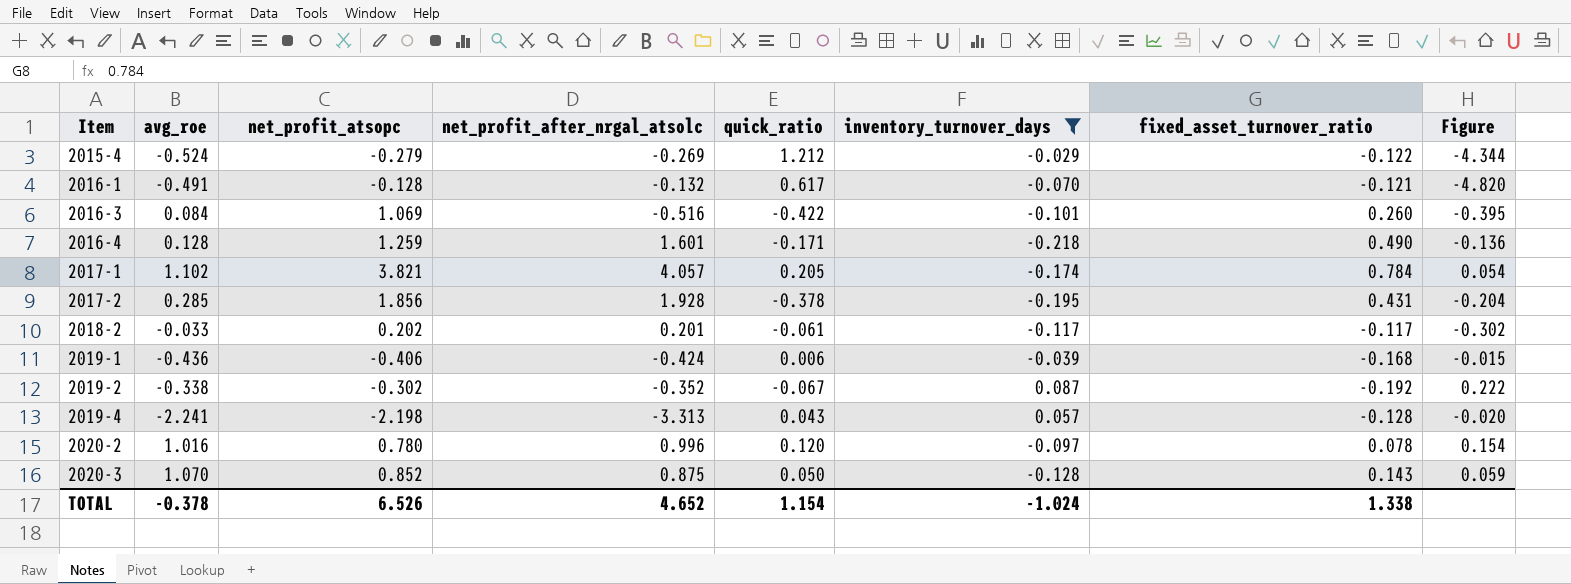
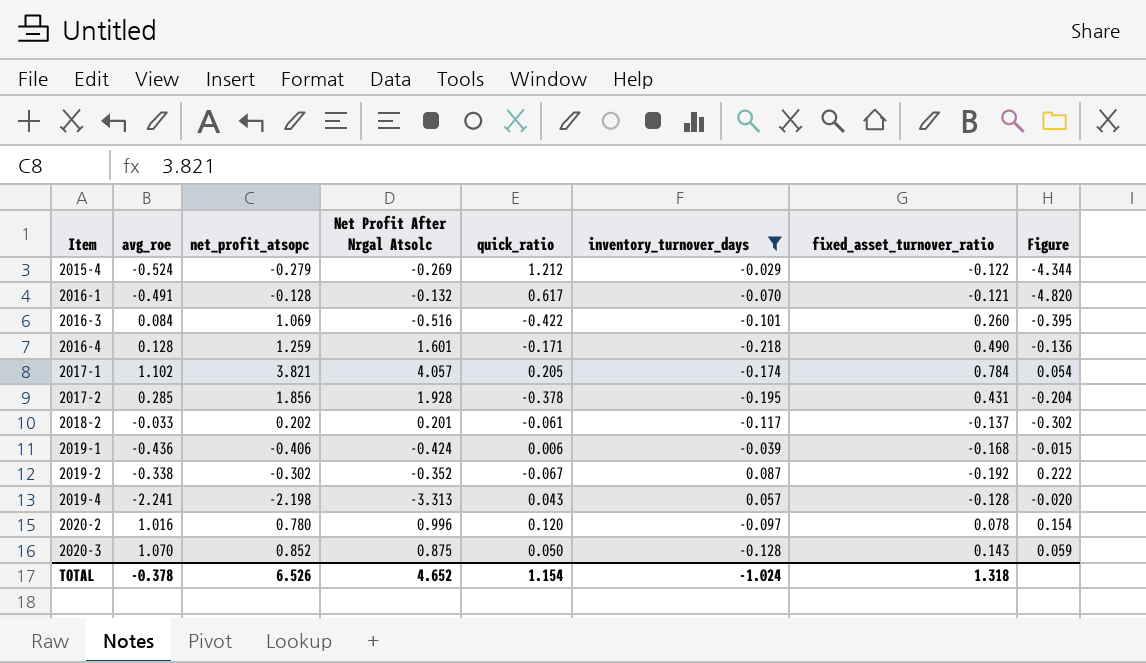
column name: net_profit_after_nrgal_atsolc -> Net Profit After Nrgal Atsolc
2018-2 | fixed_asset_turnover_ratio: -0.117 -> -0.137
TOTAL | fixed_asset_turnover_ratio: 1.338 -> 1.318

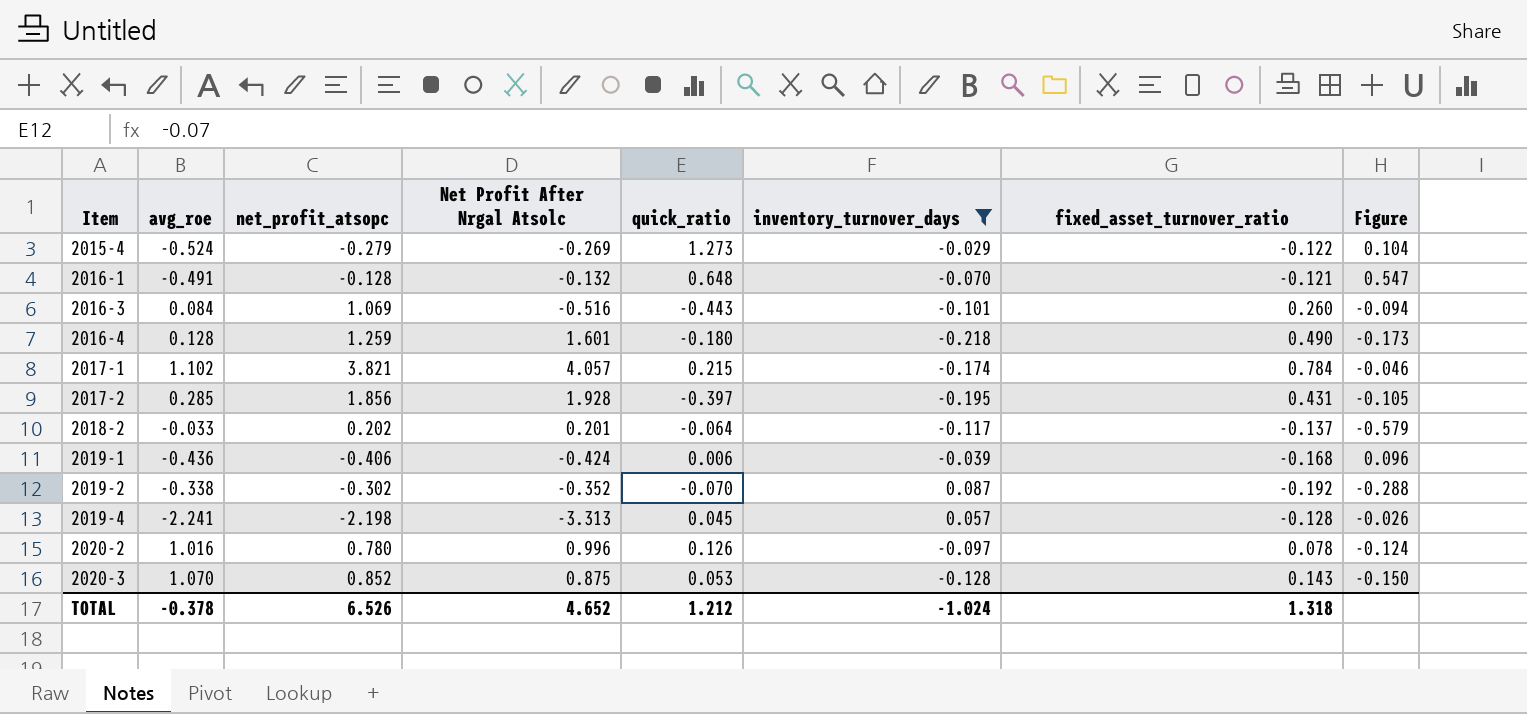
column Figure | formula: [quick_ratio] / [net_profit_atsopc] -> [inventory_turnover_days] / [net_profit_atsopc]
2015-4 | quick_ratio: 1.212 -> 1.273
2016-1 | quick_ratio: 0.617 -> 0.648
2016-3 | quick_ratio: -0.422 -> -0.443
2016-4 | quick_ratio: -0.171 -> -0.180
2017-1 | quick_ratio: 0.205 -> 0.215
2017-2 | quick_ratio: -0.378 -> -0.397
2018-2 | quick_ratio: -0.061 -> -0.064
2019-2 | quick_ratio: -0.067 -> -0.070
2019-4 | quick_ratio: 0.043 -> 0.045
2020-2 | quick_ratio: 0.120 -> 0.126
2020-3 | quick_ratio: 0.050 -> 0.053
TOTAL | quick_ratio: 1.154 -> 1.212

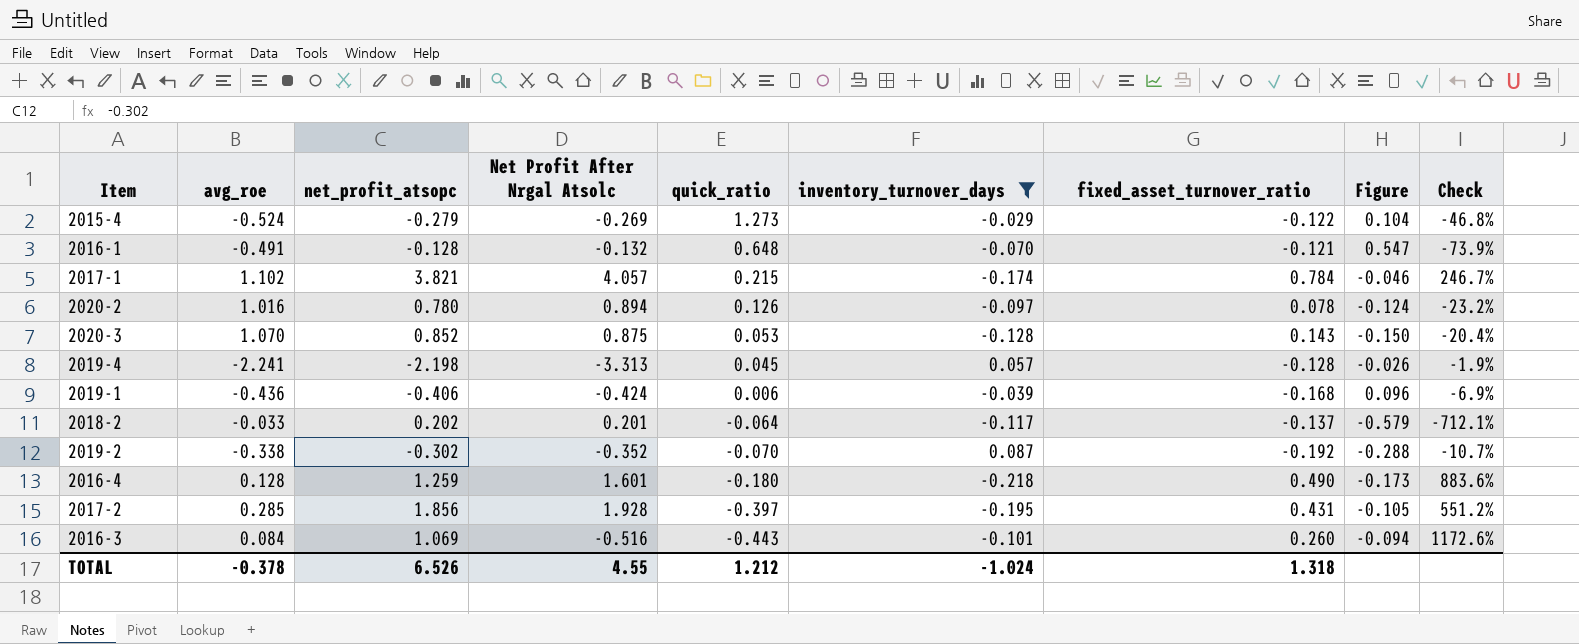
row order: Item ascending -> quick_ratio descending
column Check | formula: none -> ([net_profit_atsopc] - [avg_roe]) / [avg_roe]
2020-2 | Net Profit After Nrgal Atsolc: 0.996 -> 0.894
TOTAL | Net Profit After Nrgal Atsolc: 4.652 -> 4.55

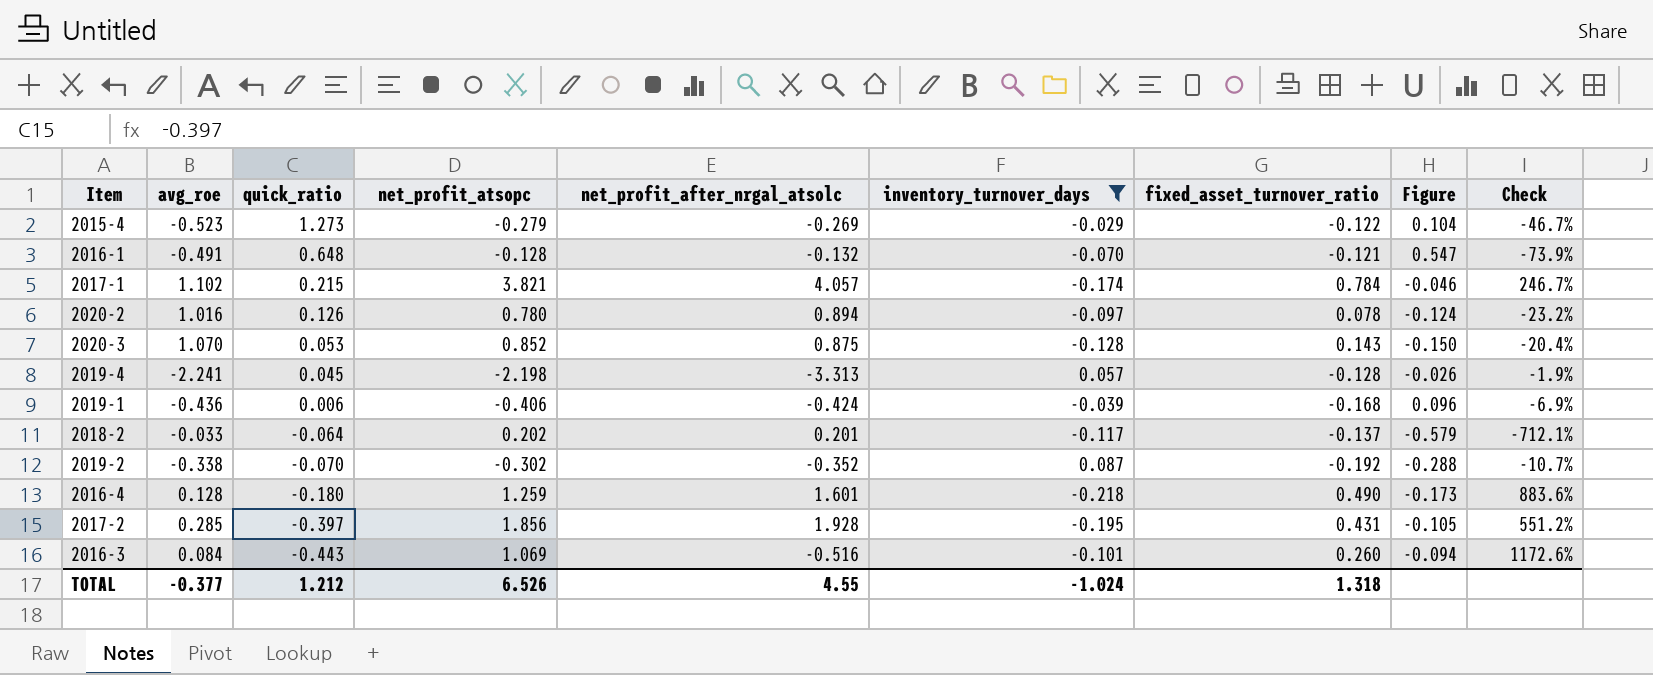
column quick_ratio | position: 5 -> 3
column name: Net Profit After Nrgal Atsolc -> net_profit_after_nrgal_atsolc
2015-4 | avg_roe: -0.524 -> -0.523
2015-4 | Check: -46.8% -> -46.7%
TOTAL | avg_roe: -0.378 -> -0.377

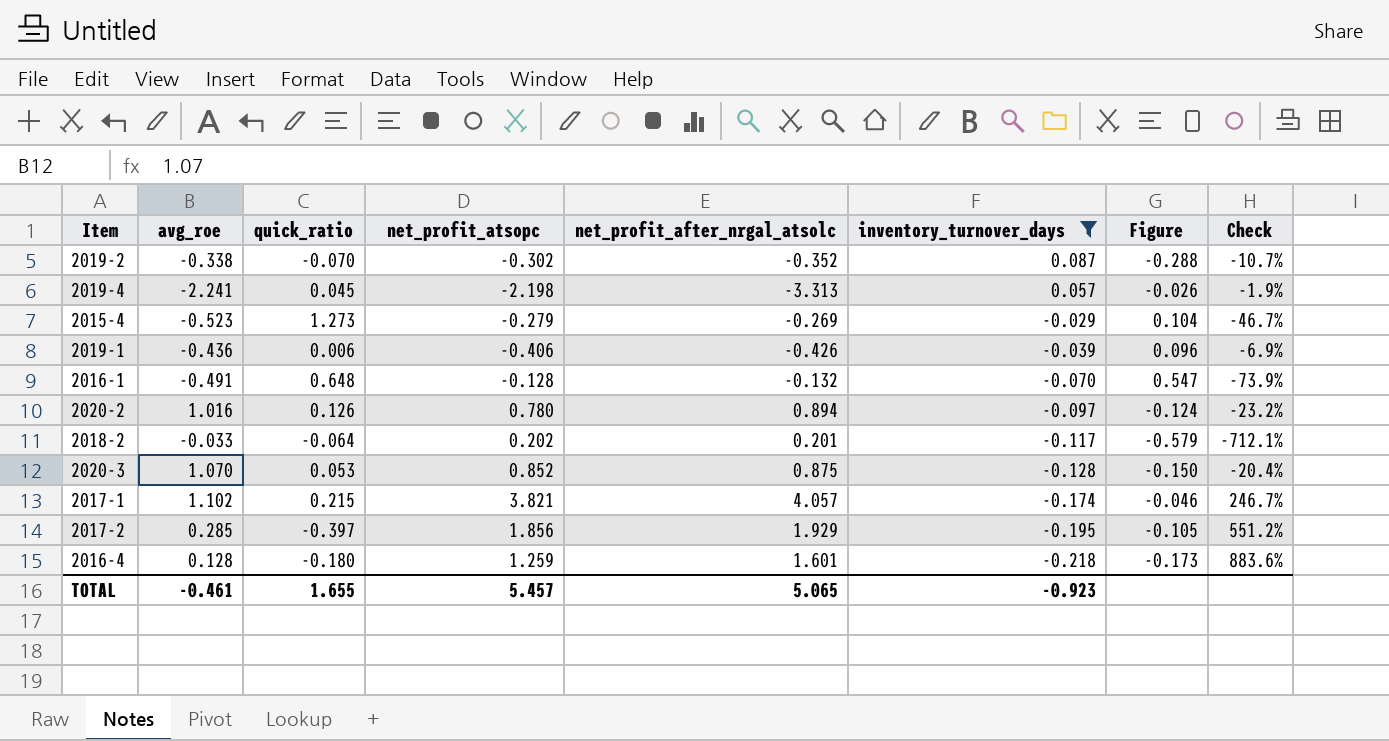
row order: quick_ratio descending -> inventory_turnover_days descending
column fixed_asset_turnover_ratio | position: 7 -> none
row 2016-3: 0.084 | -0.443 | 1.069 | -0.516 | -0.101 | 0.260 | -0.094 | 1172.6% -> none
2019-1 | net_profit_after_nrgal_atsolc: -0.424 -> -0.426
2017-2 | net_profit_after_nrgal_atsolc: 1.928 -> 1.929
TOTAL | avg_roe: -0.377 -> -0.461
TOTAL | quick_ratio: 1.212 -> 1.655
TOTAL | net_profit_atsopc: 6.526 -> 5.457
TOTAL | net_profit_after_nrgal_atsolc: 4.55 -> 5.065
TOTAL | inventory_turnover_days: -1.024 -> -0.923

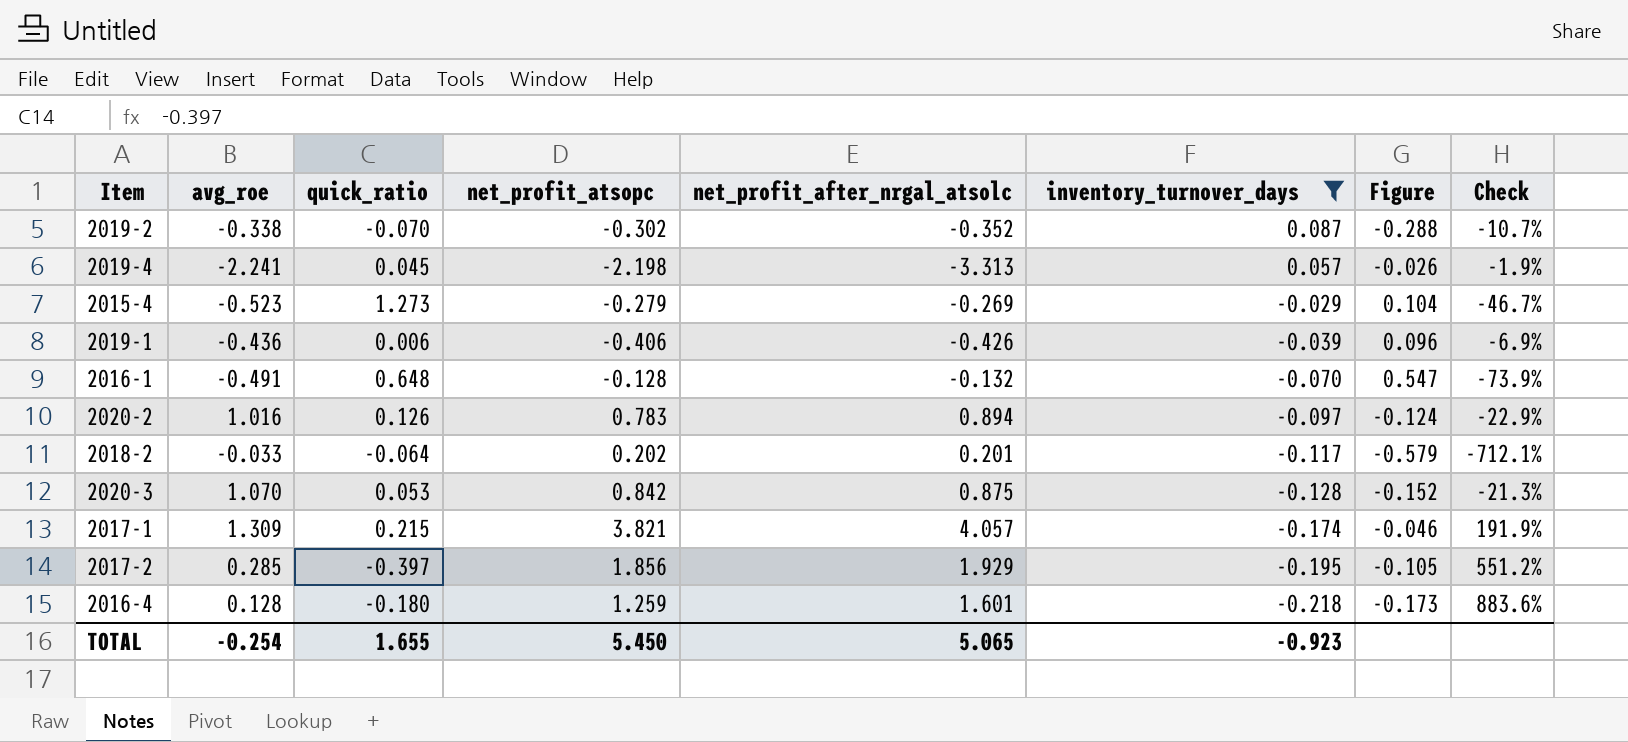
2020-2 | net_profit_atsopc: 0.780 -> 0.783
2020-2 | Check: -23.2% -> -22.9%
2020-3 | net_profit_atsopc: 0.852 -> 0.842
2020-3 | Figure: -0.150 -> -0.152
2020-3 | Check: -20.4% -> -21.3%
2017-1 | avg_roe: 1.102 -> 1.309
2017-1 | Check: 246.7% -> 191.9%
TOTAL | avg_roe: -0.461 -> -0.254
TOTAL | net_profit_atsopc: 5.457 -> 5.450

